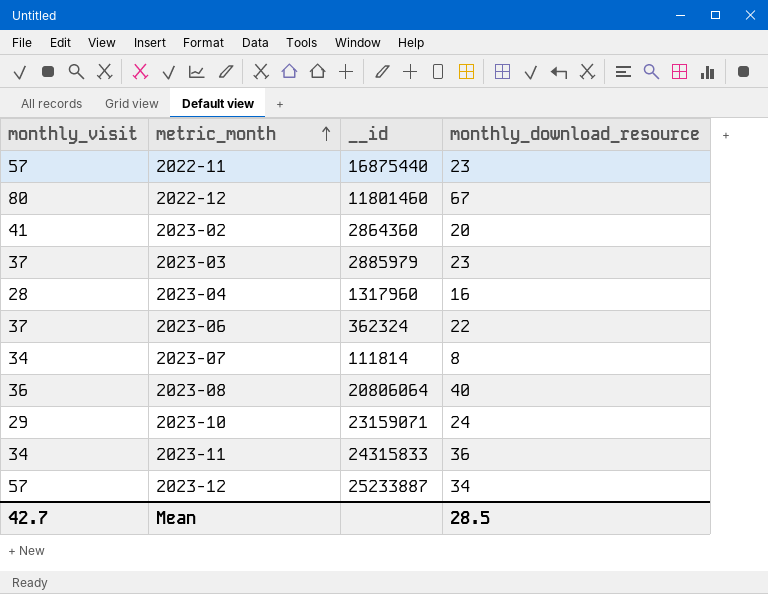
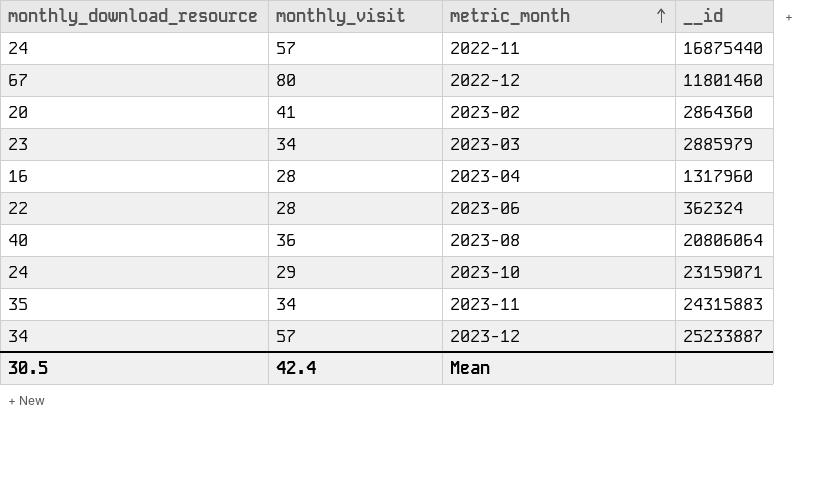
column monthly_download_resource | position: 4 -> 1
row 2023-07: 34 | 111814 | 8 -> none
2022-11 | monthly_download_resource: 23 -> 24
2023-03 | monthly_visit: 37 -> 34
2023-06 | monthly_visit: 37 -> 28
2023-11 | monthly_download_resource: 36 -> 35
2023-11 | __id: 24315833 -> 24315883
Mean | monthly_download_resource: 28.5 -> 30.5
Mean | monthly_visit: 42.7 -> 42.4

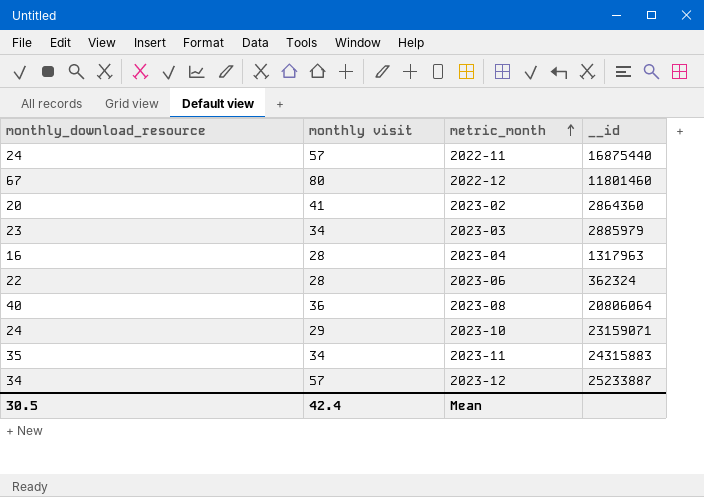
column name: monthly_visit -> monthly visit
2023-04 | __id: 1317960 -> 1317963

